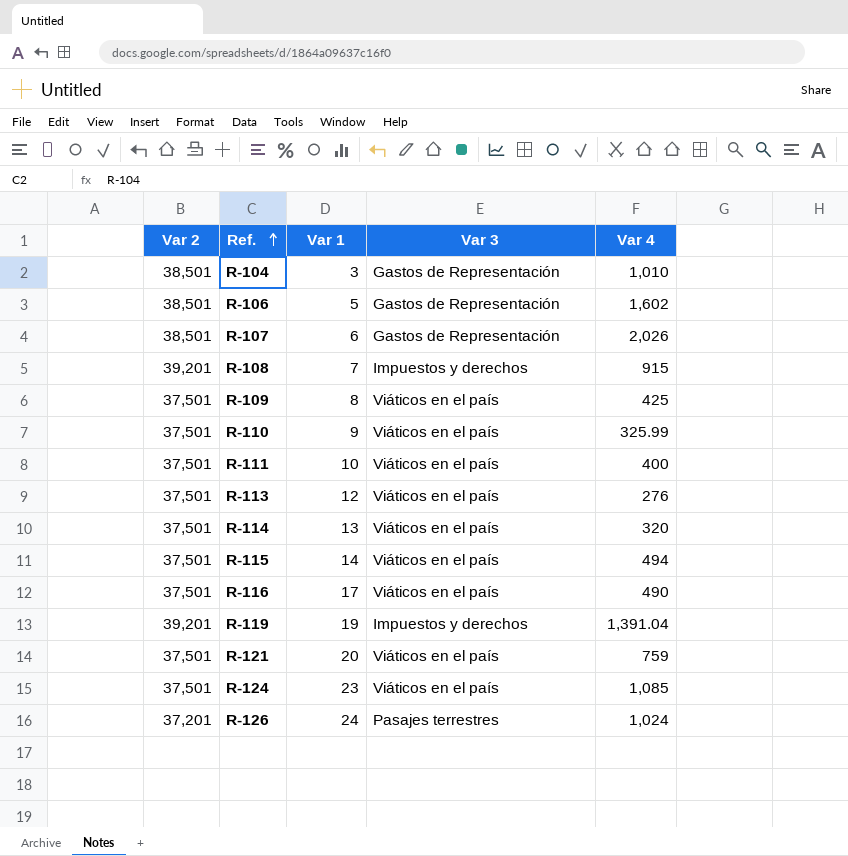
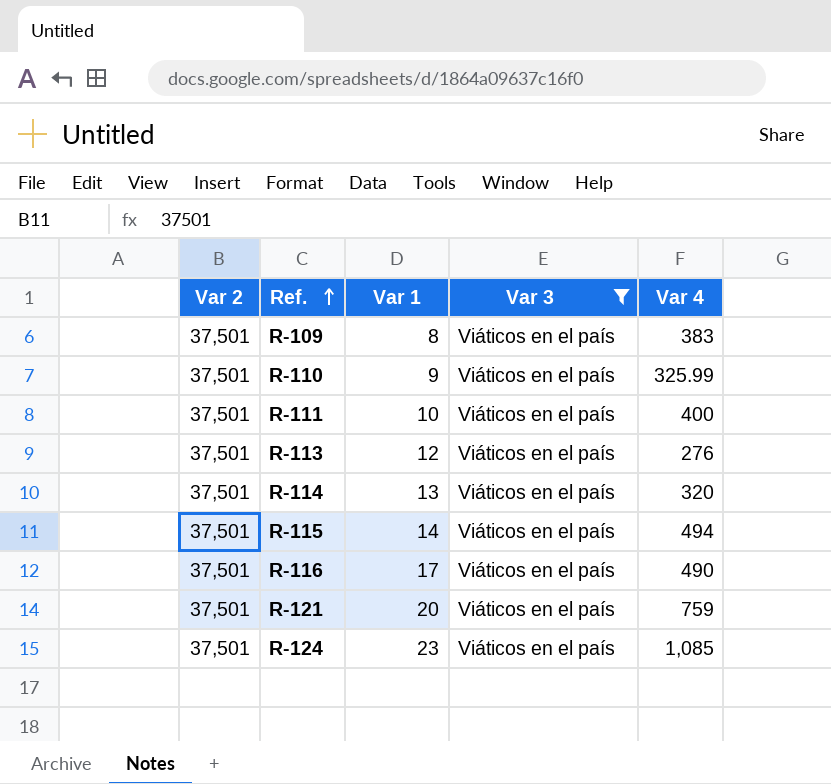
filter: none -> Var 3 = Viáticos en el país
R-109 | Var 4: 425 -> 383

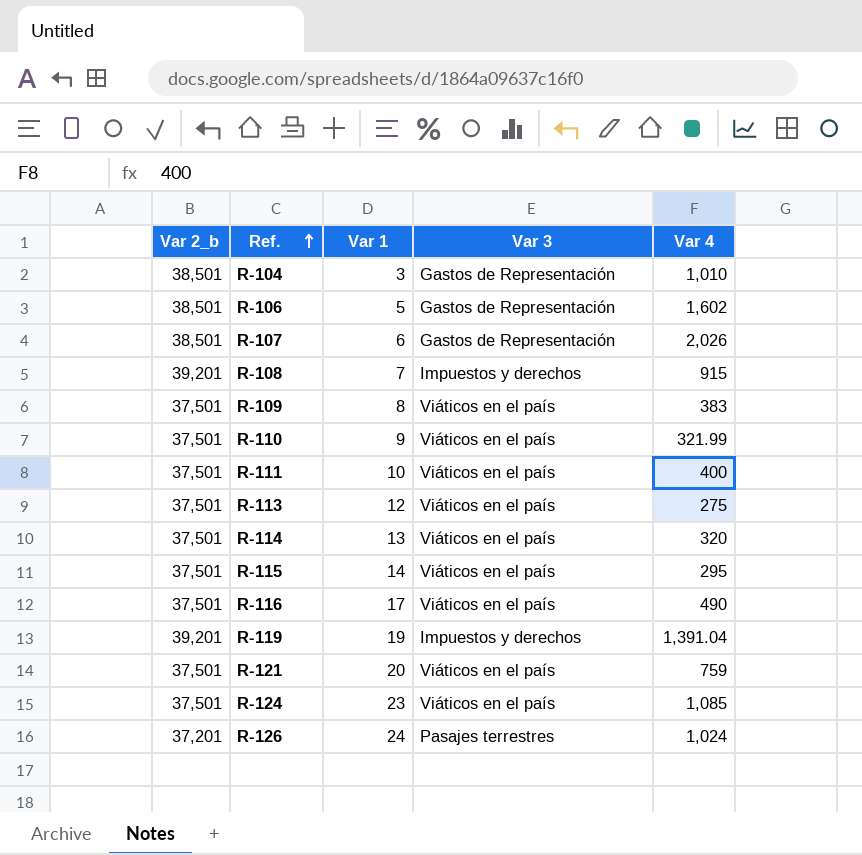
filter: Var 3 = Viáticos en el país -> none
column name: Var 2 -> Var 2_b
R-110 | Var 4: 325.99 -> 321.99
R-113 | Var 4: 276 -> 275
R-115 | Var 4: 494 -> 295

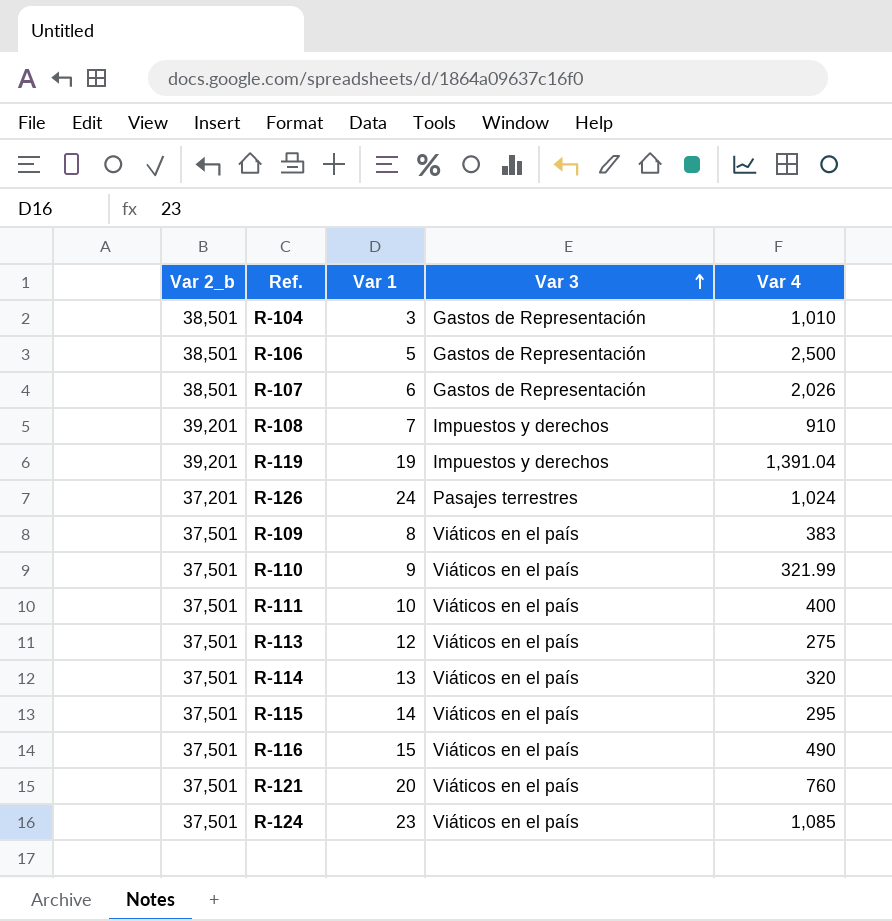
row order: Ref. ascending -> Var 3 ascending
R-106 | Var 4: 1,602 -> 2,500
R-108 | Var 4: 915 -> 910
R-116 | Var 1: 17 -> 15
R-121 | Var 4: 759 -> 760

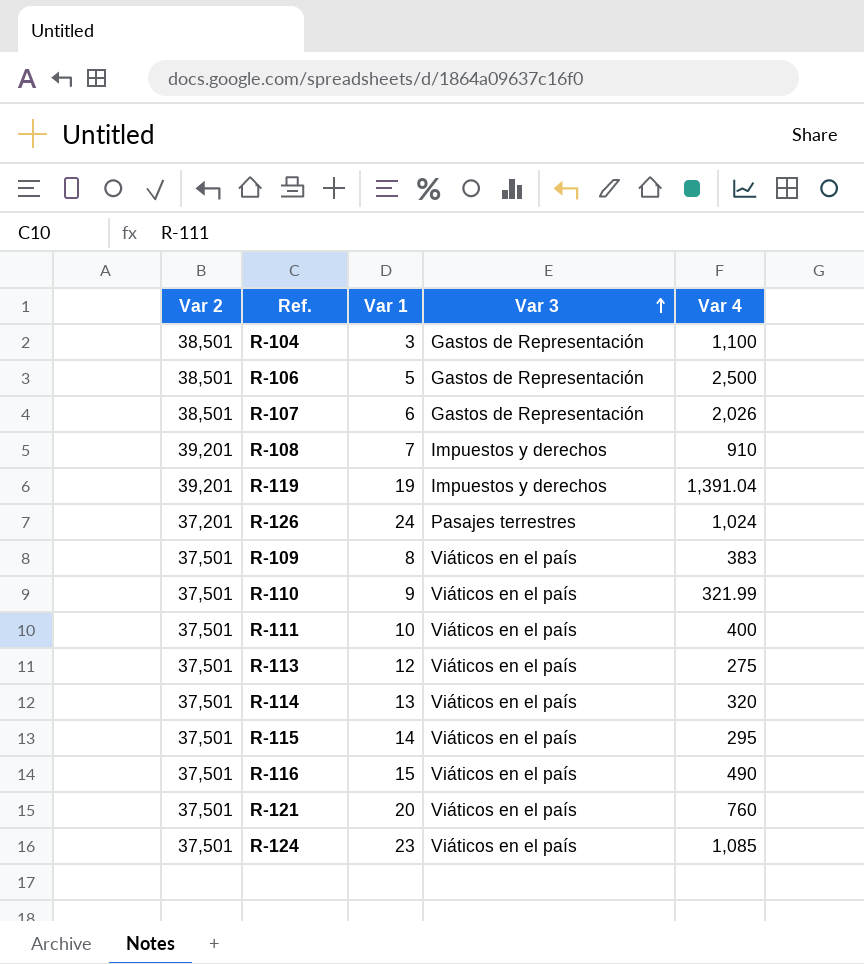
column name: Var 2_b -> Var 2
R-104 | Var 4: 1,010 -> 1,100

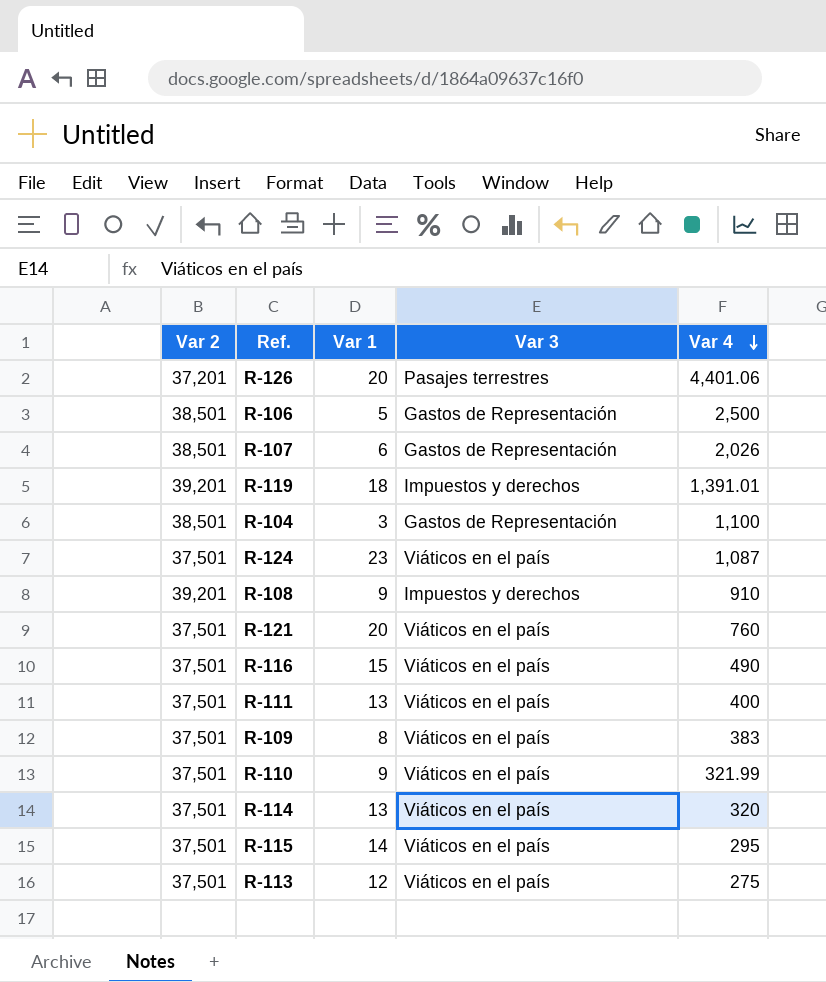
row order: Var 3 ascending -> Var 4 descending
R-126 | Var 1: 24 -> 20
R-126 | Var 4: 1,024 -> 4,401.06
R-119 | Var 1: 19 -> 18
R-119 | Var 4: 1,391.04 -> 1,391.01
R-124 | Var 4: 1,085 -> 1,087
R-108 | Var 1: 7 -> 9
R-111 | Var 1: 10 -> 13

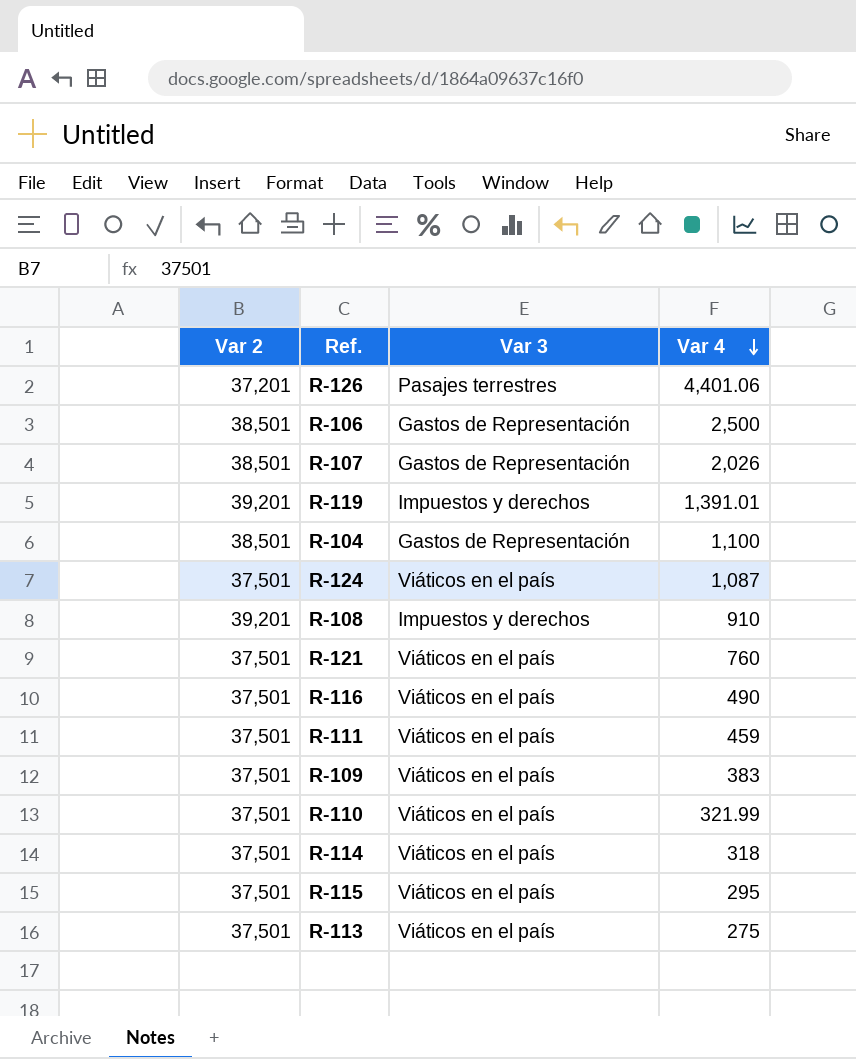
column Var 1 | position: 3 -> none
R-111 | Var 4: 400 -> 459
R-114 | Var 4: 320 -> 318

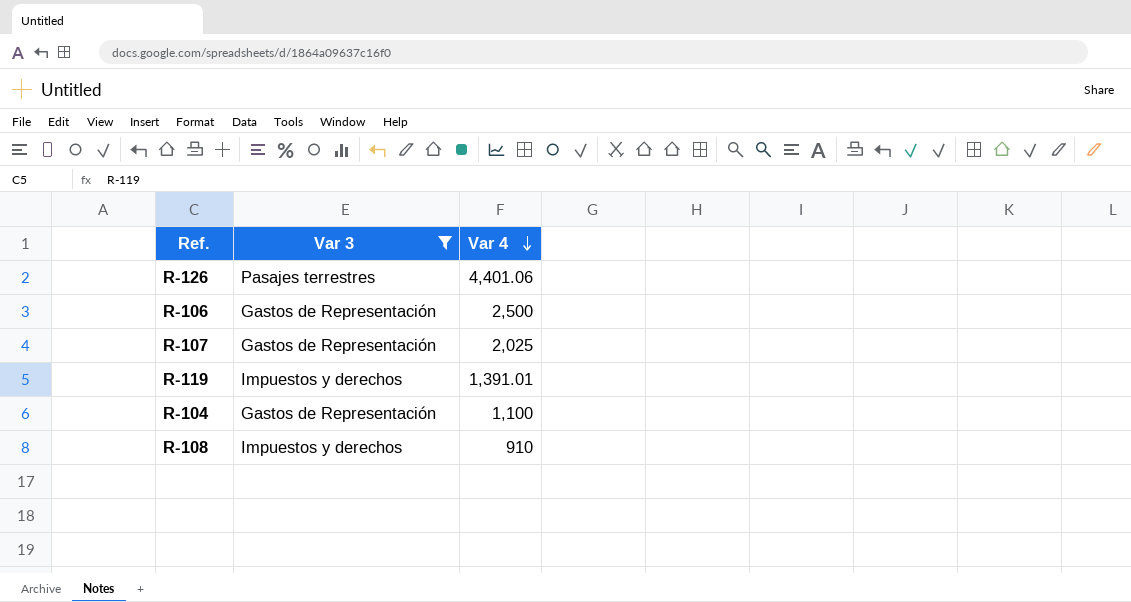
filter: none -> Var 3 != Viáticos en el país
column Var 2 | position: 1 -> none
R-107 | Var 4: 2,026 -> 2,025

